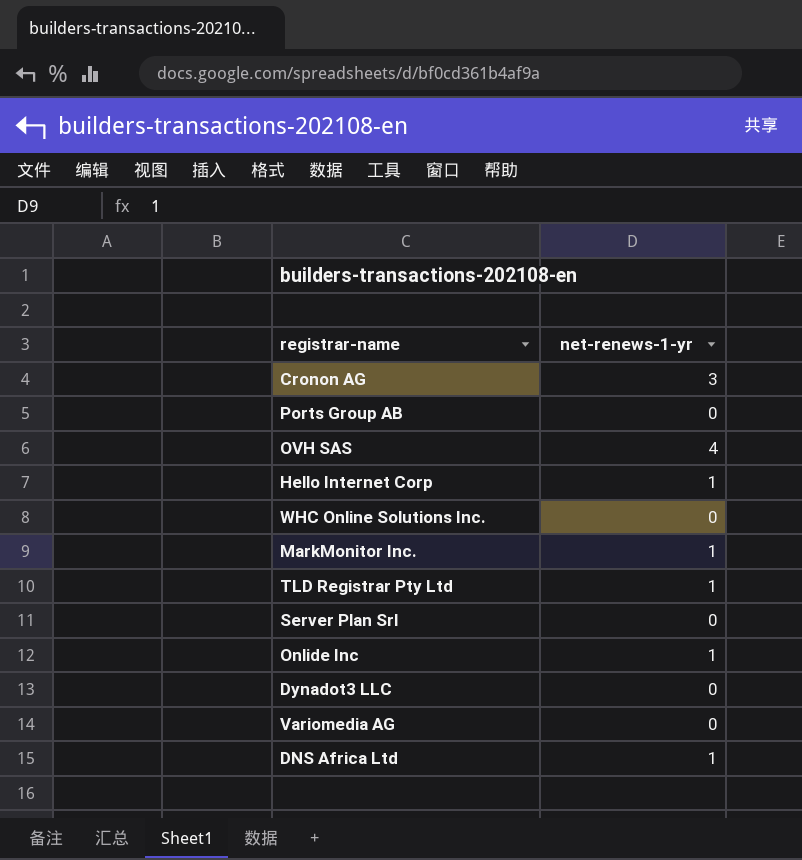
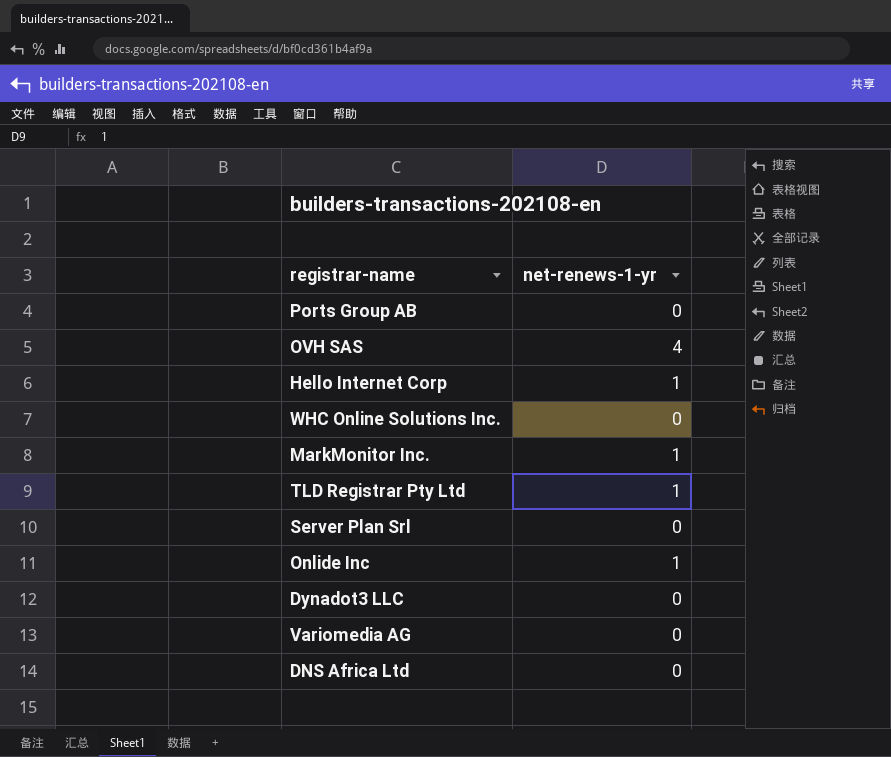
row Cronon AG: 3 -> none
DNS Africa Ltd | net-renews-1-yr: 1 -> 0

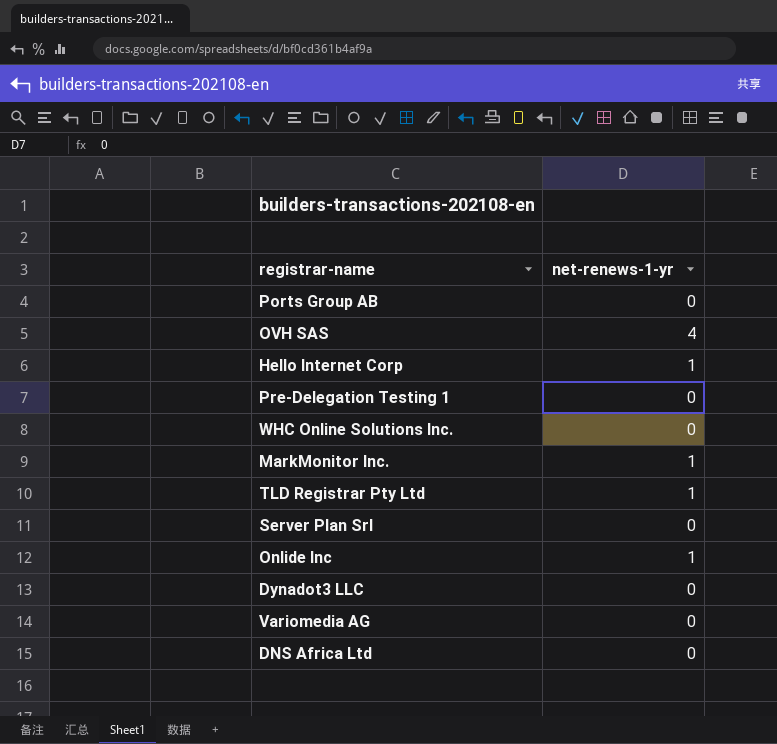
row Pre-Delegation Testing 1: none -> 0

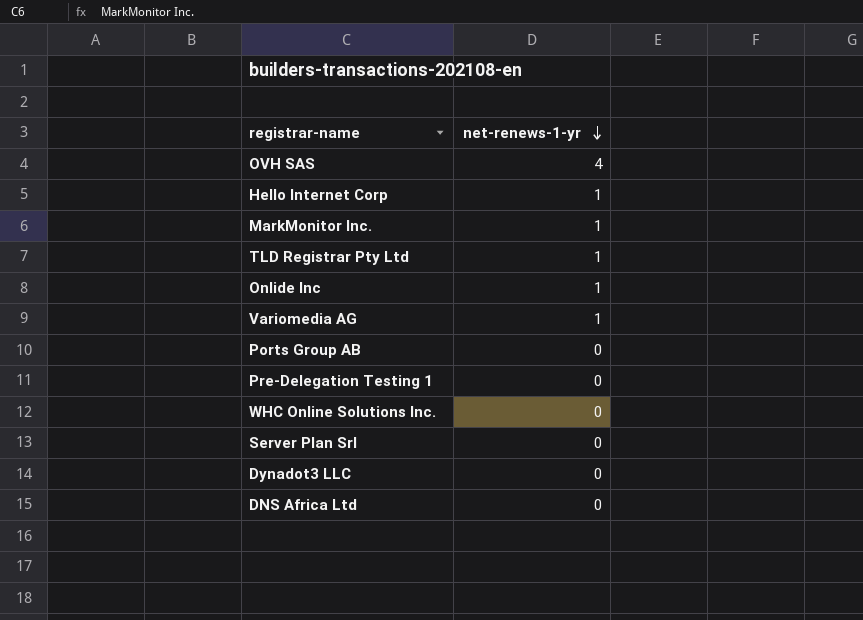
row order: none -> net-renews-1-yr descending
Variomedia AG | net-renews-1-yr: 0 -> 1

